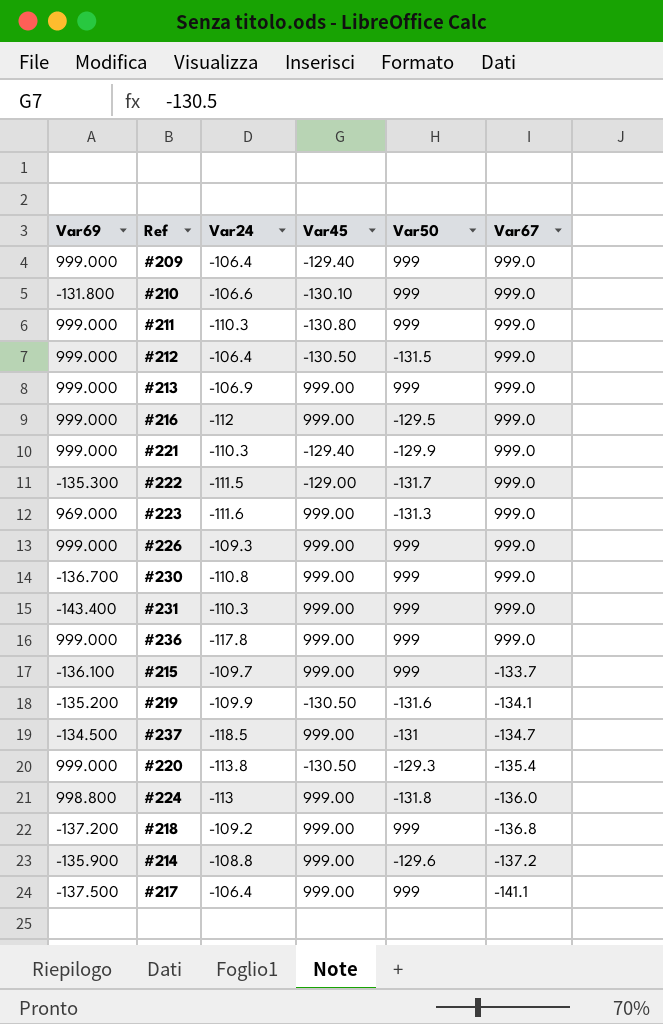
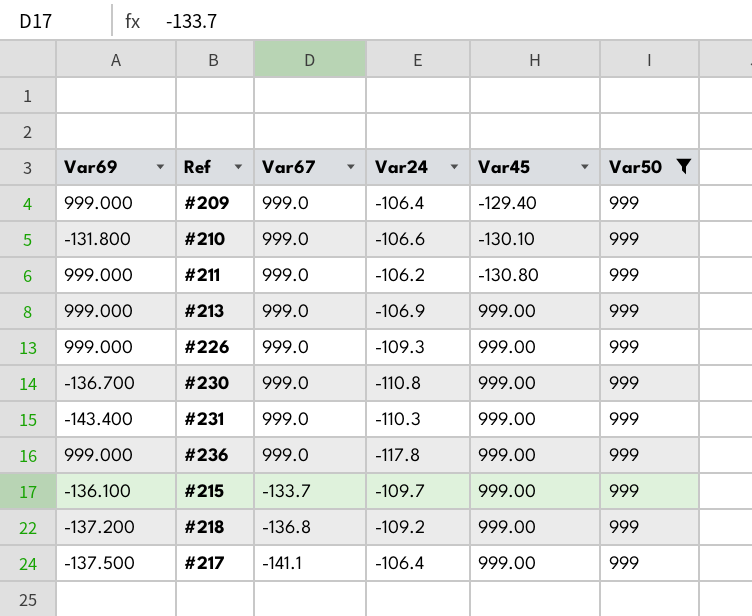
filter: none -> Var50 = 999
column Var67 | position: 6 -> 3
#211 | Var24: -110.3 -> -106.2

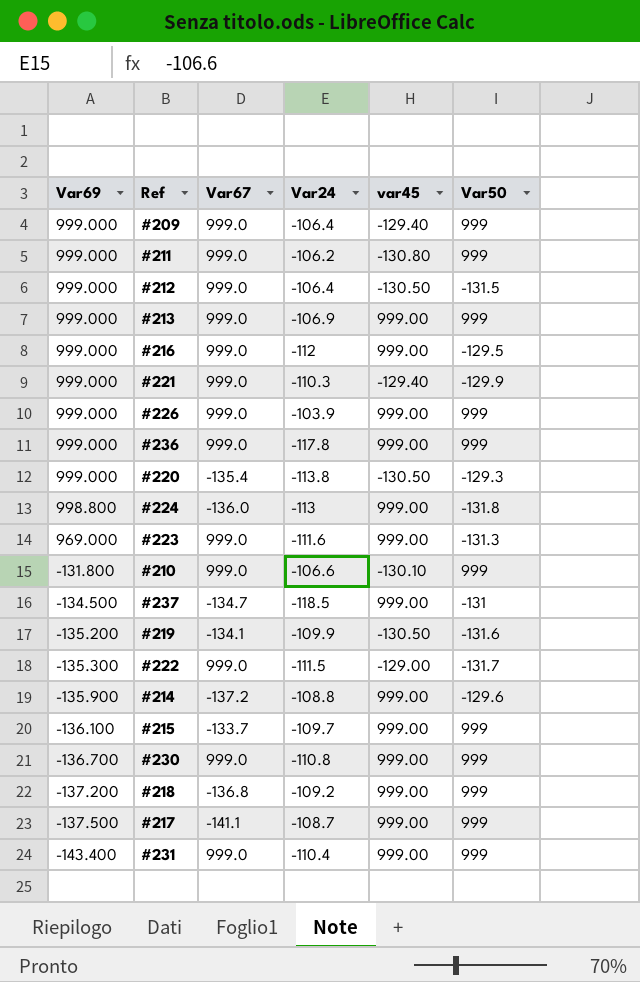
filter: Var50 = 999 -> none
row order: Var67 descending -> Var69 descending
column name: Var45 -> var45
#226 | Var24: -109.3 -> -103.9
#217 | Var24: -106.4 -> -108.7
#231 | Var24: -110.3 -> -110.4

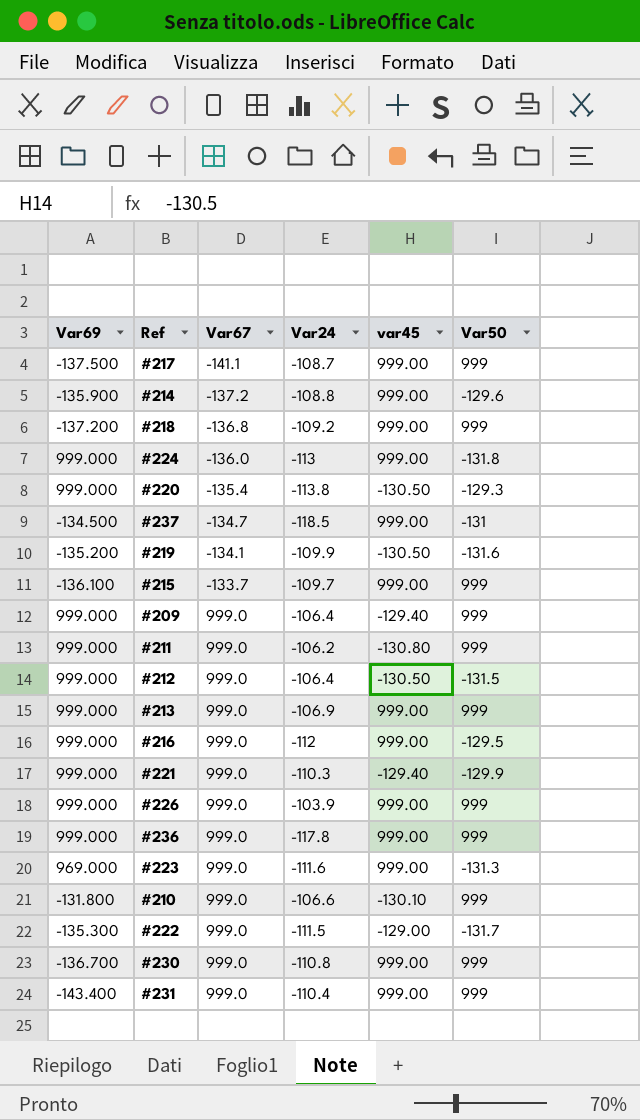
row order: Var69 descending -> Var67 ascending
#224 | Var69: 998.800 -> 999.000

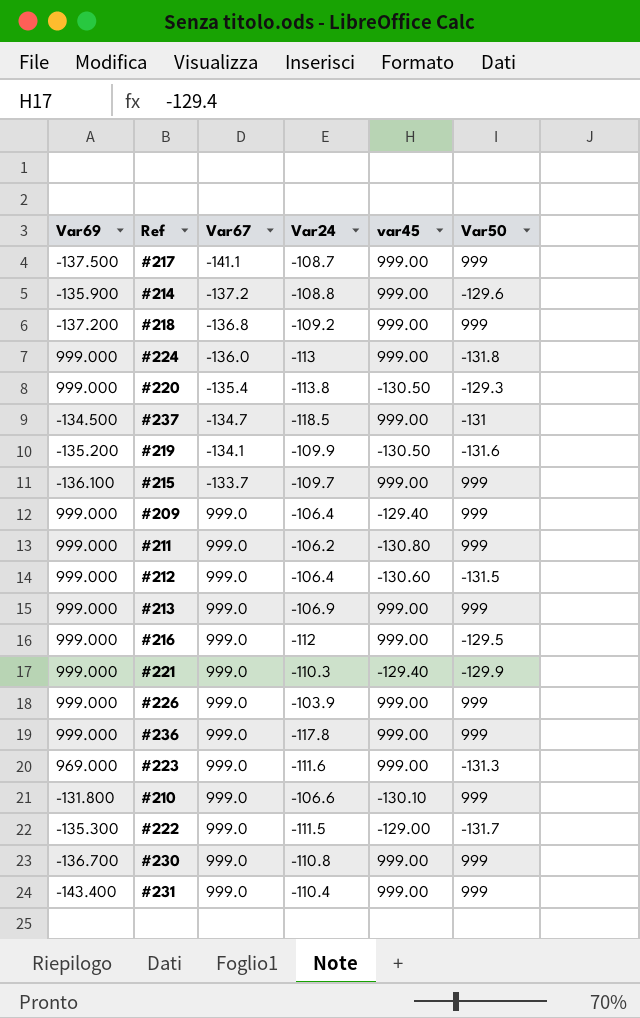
#212 | var45: -130.50 -> -130.60

